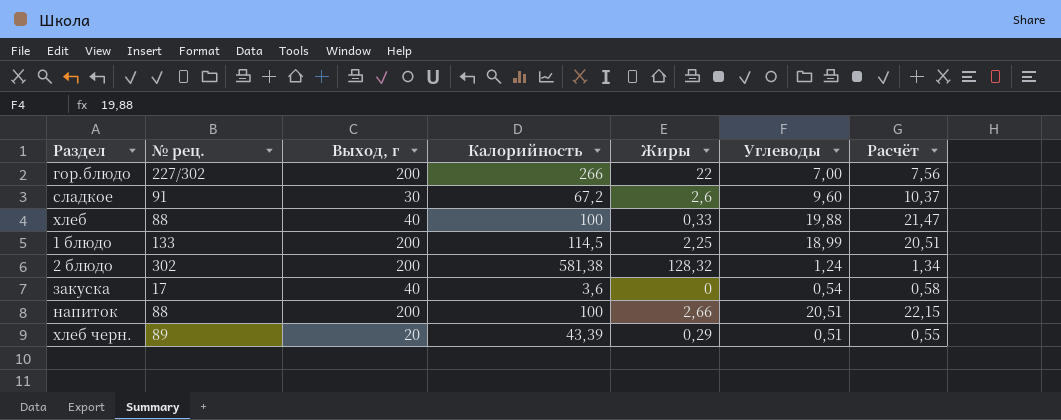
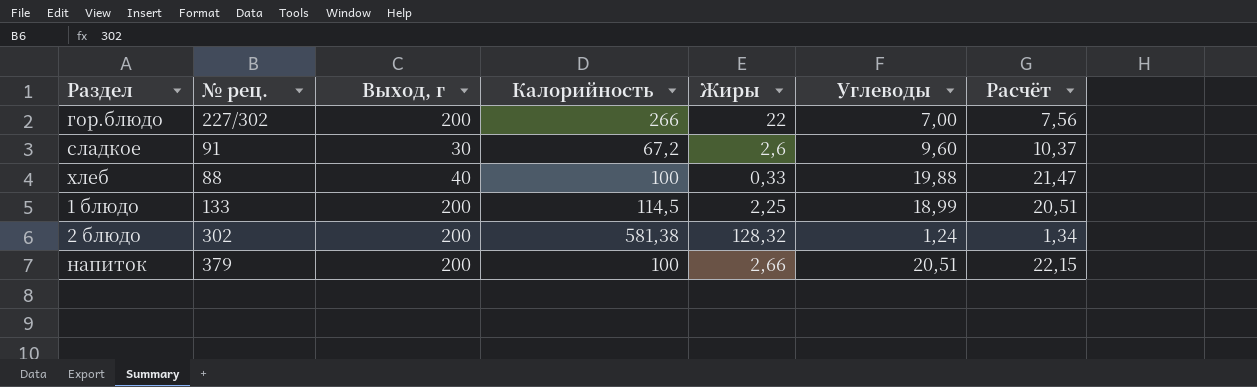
row закуска: 17 | 40 | 3,6 | 0 | 0,54 | 0,58 -> none
row хлеб черн.: 89 | 20 | 43,39 | 0,29 | 0,51 | 0,55 -> none
напиток | № рец.: 88 -> 379

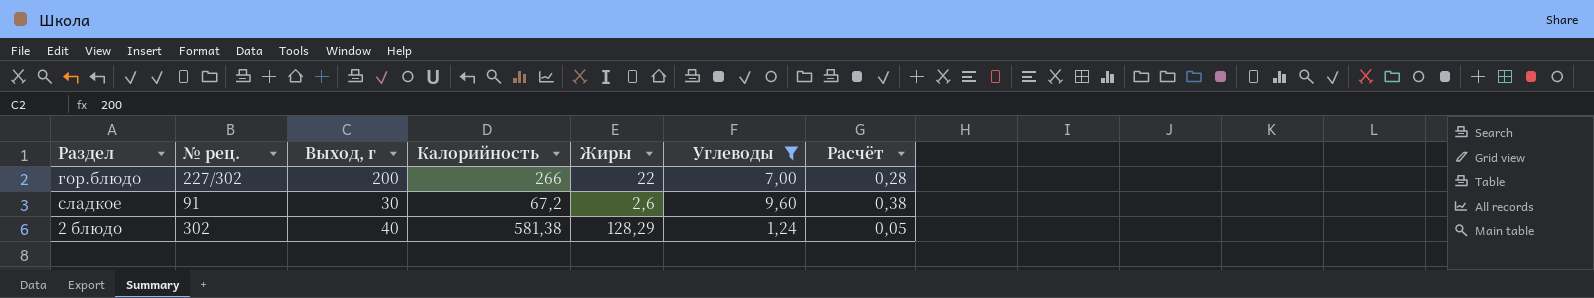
filter: none -> Углеводы <= 9,60
column Расчёт | formula: [Углеводы] * 1,08 -> [Углеводы] * 0,04
2 блюдо | Выход, г: 200 -> 40
2 блюдо | Жиры: 128,32 -> 128,29

